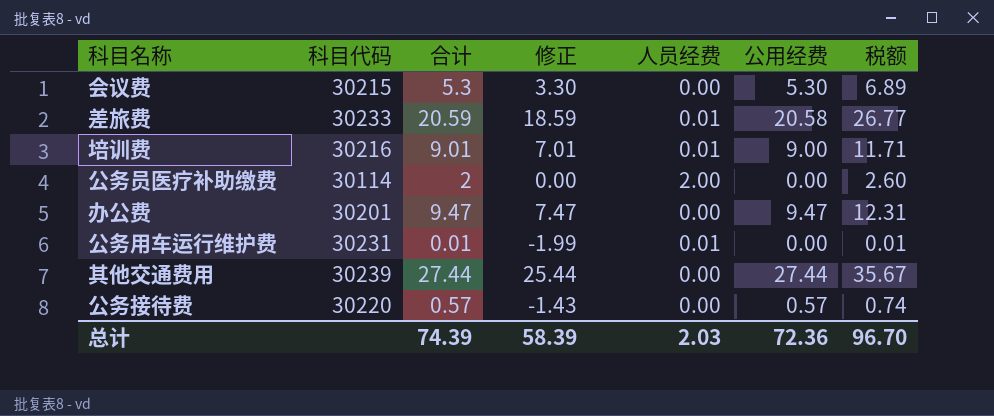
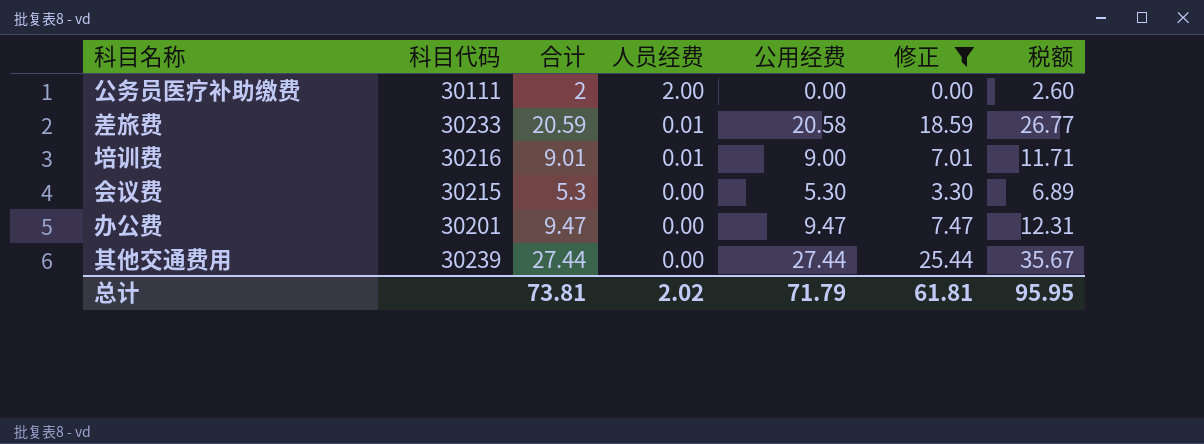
filter: none -> 修正 >= 0.00
row order: none -> 人员经费 descending
column 修正 | position: 4 -> 6
公务员医疗补助缴费 | 科目代码: 30114 -> 30111
总计 | 合计: 74.39 -> 73.81
总计 | 人员经费: 2.03 -> 2.02
总计 | 公用经费: 72.36 -> 71.79
总计 | 修正: 58.39 -> 61.81
总计 | 税额: 96.70 -> 95.95

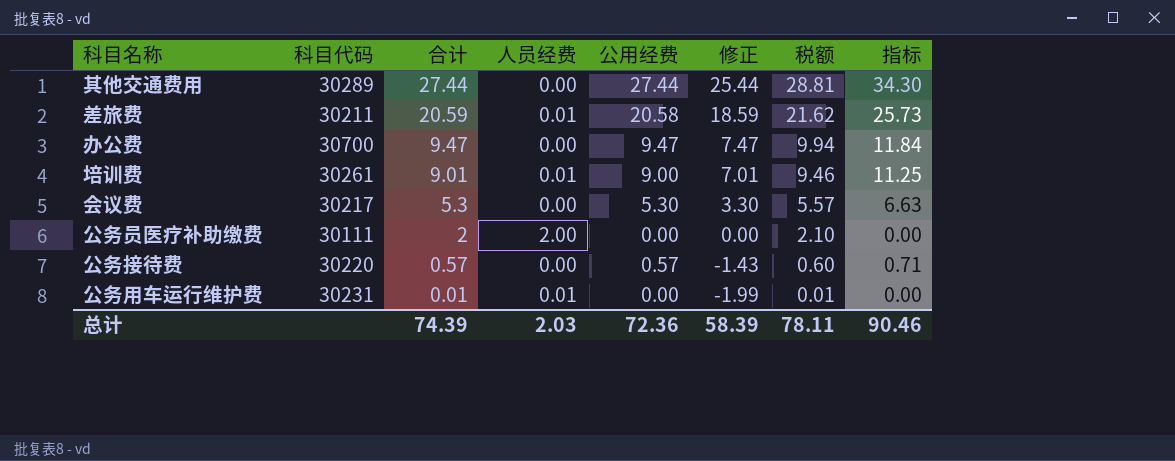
filter: 修正 >= 0.00 -> none
row order: 人员经费 descending -> 合计 descending
column 税额 | formula: [合计] * 1.3 -> [合计] * 1.05
column 指标 | formula: none -> [公用经费] * 1.25
其他交通费用 | 科目代码: 30239 -> 30289
差旅费 | 科目代码: 30233 -> 30211
办公费 | 科目代码: 30201 -> 30700
培训费 | 科目代码: 30216 -> 30261
会议费 | 科目代码: 30215 -> 30217
总计 | 合计: 73.81 -> 74.39
总计 | 人员经费: 2.02 -> 2.03
总计 | 公用经费: 71.79 -> 72.36
总计 | 修正: 61.81 -> 58.39
总计 | 税额: 95.95 -> 78.11

